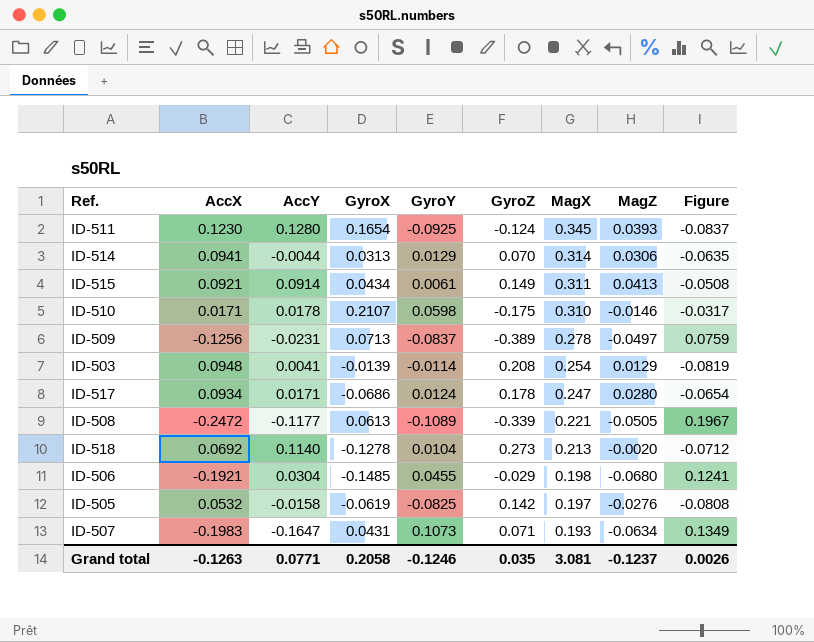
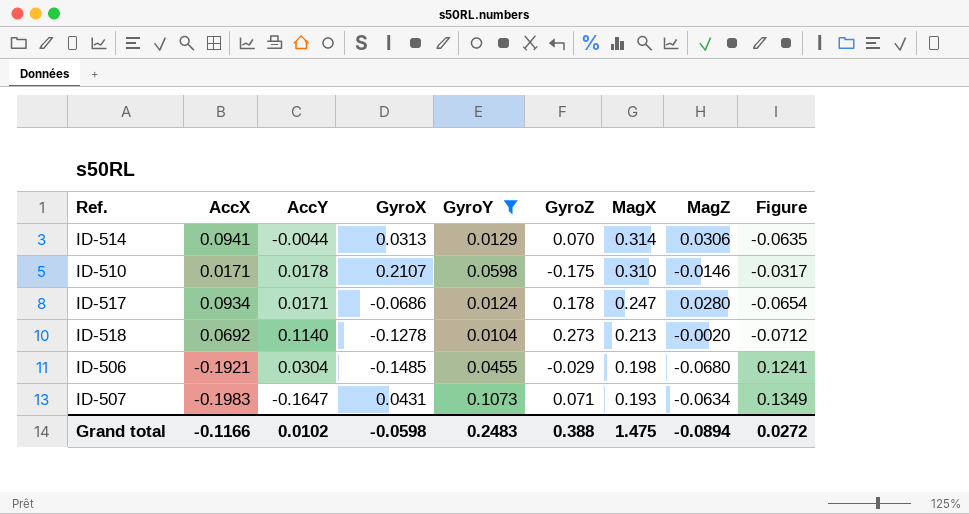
filter: none -> GyroY >= 0.0104
Grand total | AccX: -0.1263 -> -0.1166
Grand total | AccY: 0.0771 -> 0.0102
Grand total | GyroX: 0.2058 -> -0.0598
Grand total | GyroY: -0.1246 -> 0.2483
Grand total | GyroZ: 0.035 -> 0.388
Grand total | MagX: 3.081 -> 1.475
Grand total | MagZ: -0.1237 -> -0.0894
Grand total | Figure: 0.0026 -> 0.0272

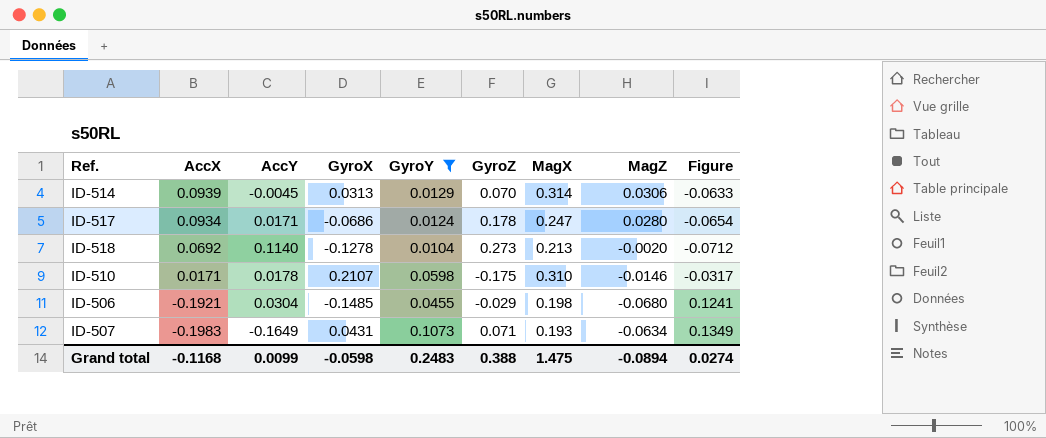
row order: MagX descending -> AccX descending
ID-514 | AccX: 0.0941 -> 0.0939
ID-514 | AccY: -0.0044 -> -0.0045
ID-514 | Figure: -0.0635 -> -0.0633
ID-507 | AccY: -0.1647 -> -0.1649
Grand total | AccX: -0.1166 -> -0.1168
Grand total | AccY: 0.0102 -> 0.0099
Grand total | Figure: 0.0272 -> 0.0274

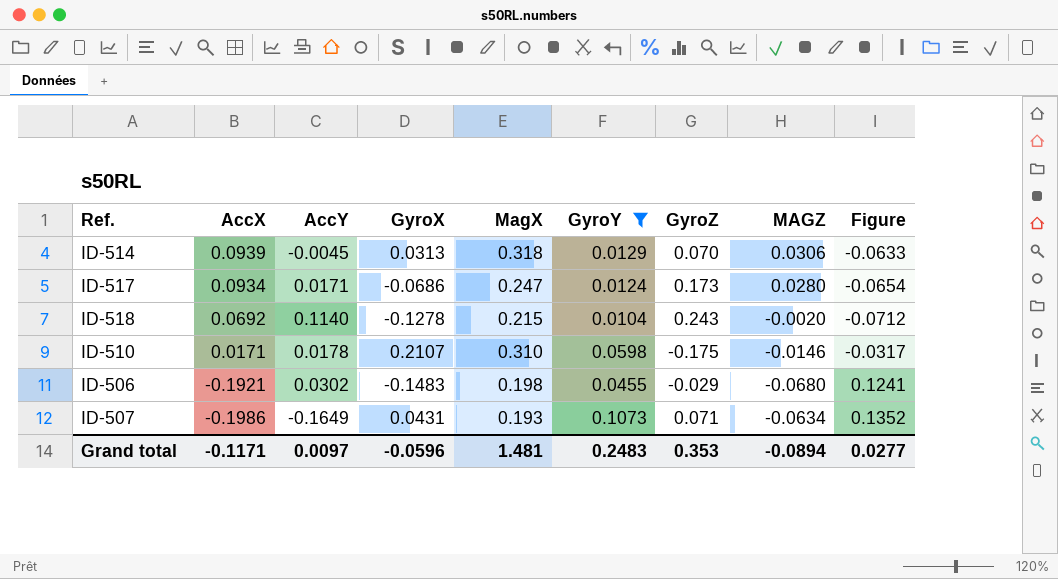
column MagX | position: 7 -> 5
column name: MagZ -> MAGZ
ID-514 | MagX: 0.314 -> 0.318
ID-517 | GyroZ: 0.178 -> 0.173
ID-518 | MagX: 0.213 -> 0.215
ID-518 | GyroZ: 0.273 -> 0.243
ID-506 | AccY: 0.0304 -> 0.0302
ID-506 | GyroX: -0.1485 -> -0.1483
ID-507 | AccX: -0.1983 -> -0.1986
ID-507 | Figure: 0.1349 -> 0.1352
Grand total | AccX: -0.1168 -> -0.1171
Grand total | AccY: 0.0099 -> 0.0097
Grand total | GyroX: -0.0598 -> -0.0596
Grand total | MagX: 1.475 -> 1.481
Grand total | GyroZ: 0.388 -> 0.353
Grand total | Figure: 0.0274 -> 0.0277

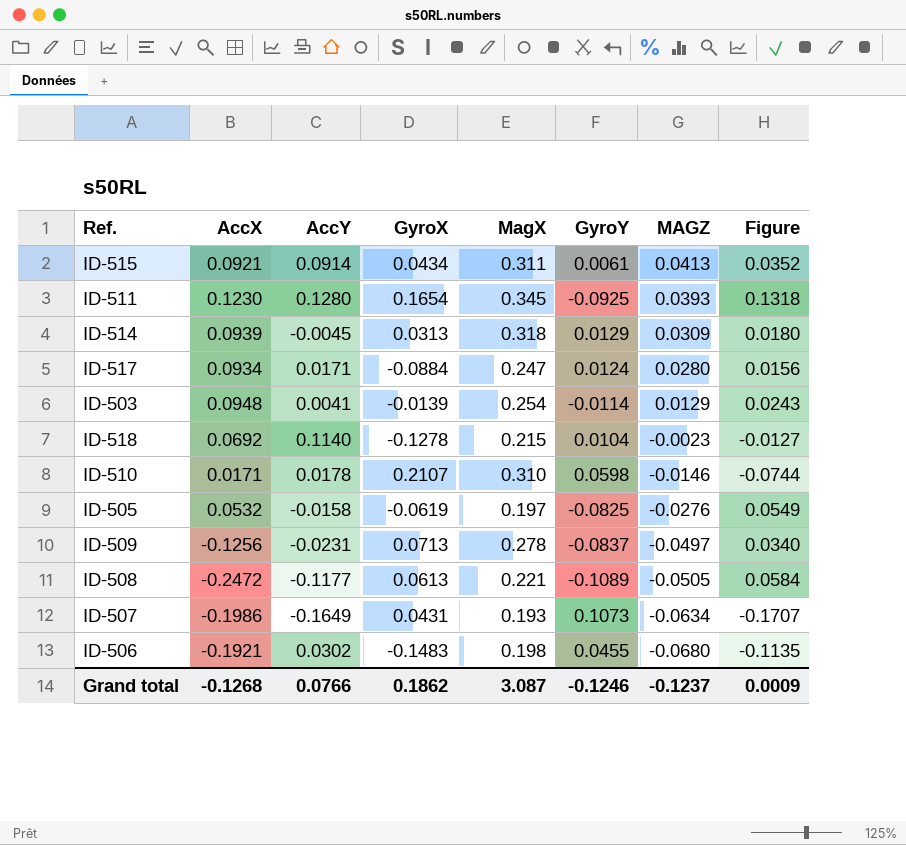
filter: GyroY >= 0.0104 -> none
row order: AccX descending -> MAGZ descending
column GyroZ | position: 7 -> none
column Figure | formula: [MAGZ] - [AccX] -> [MAGZ] - [GyroY]
ID-514 | MAGZ: 0.0306 -> 0.0309
ID-517 | GyroX: -0.0686 -> -0.0884
ID-518 | MAGZ: -0.0020 -> -0.0023
Grand total | AccX: -0.1171 -> -0.1268
Grand total | AccY: 0.0097 -> 0.0766
Grand total | GyroX: -0.0596 -> 0.1862
Grand total | MagX: 1.481 -> 3.087
Grand total | GyroY: 0.2483 -> -0.1246
Grand total | MAGZ: -0.0894 -> -0.1237
Grand total | Figure: 0.0277 -> 0.0009

